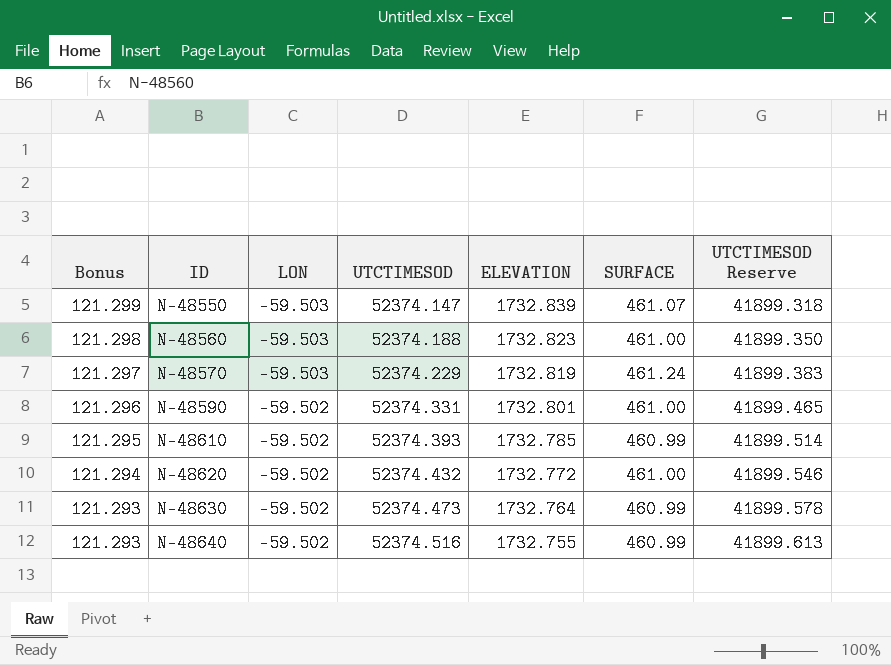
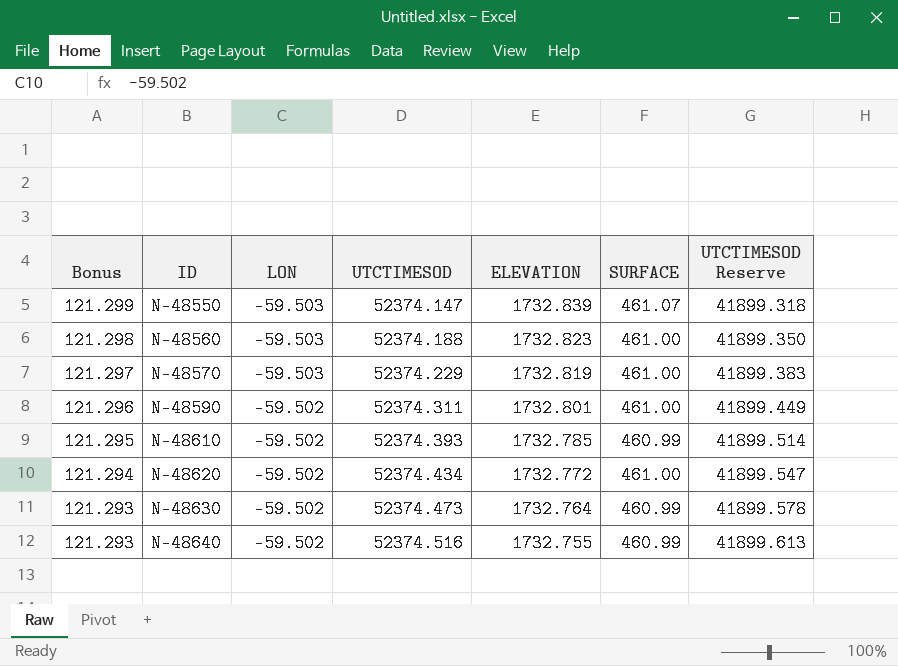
N-48570 | SURFACE: 461.24 -> 461.00
N-48590 | UTCTIMESOD: 52374.331 -> 52374.311
N-48590 | UTCTIMESOD Reserve: 41899.465 -> 41899.449
N-48620 | UTCTIMESOD: 52374.432 -> 52374.434
N-48620 | UTCTIMESOD Reserve: 41899.546 -> 41899.547

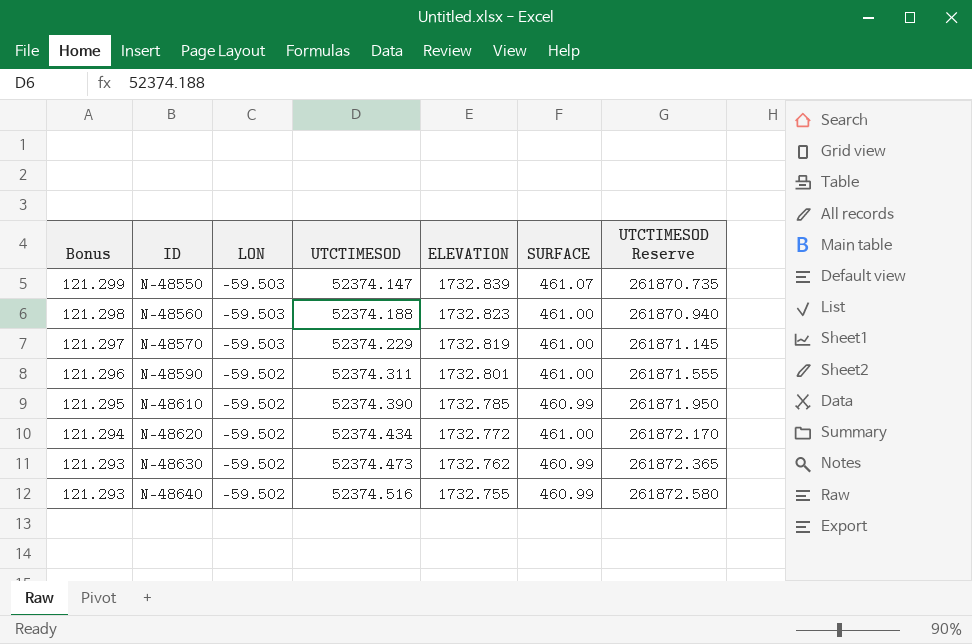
column UTCTIMESOD Reserve | formula: [UTCTIMESOD] * 0.8 -> [UTCTIMESOD] * 5
N-48610 | UTCTIMESOD: 52374.393 -> 52374.390
N-48630 | ELEVATION: 1732.764 -> 1732.762

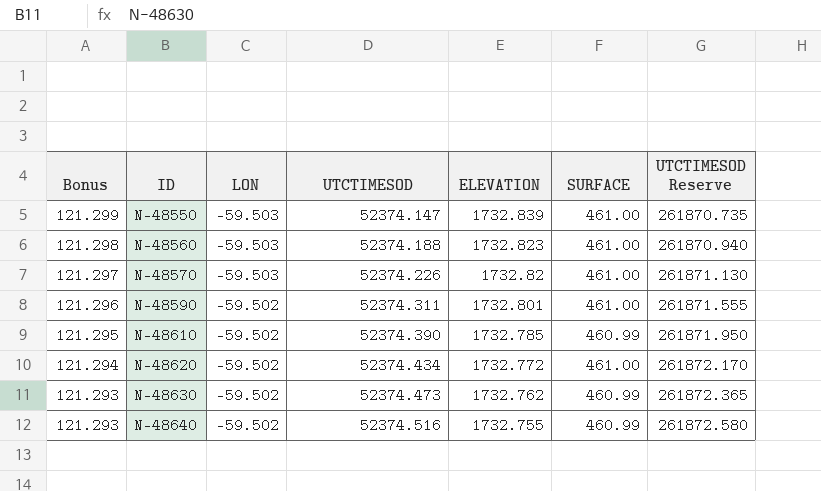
N-48550 | SURFACE: 461.07 -> 461.00
N-48570 | UTCTIMESOD: 52374.229 -> 52374.226
N-48570 | ELEVATION: 1732.819 -> 1732.82
N-48570 | UTCTIMESOD Reserve: 261871.145 -> 261871.130

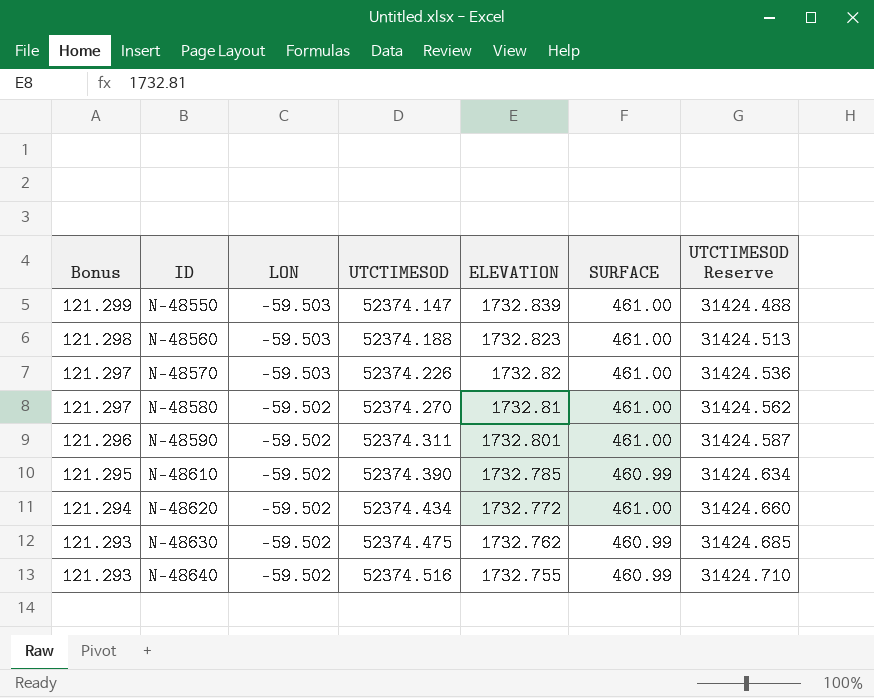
column UTCTIMESOD Reserve | formula: [UTCTIMESOD] * 5 -> [UTCTIMESOD] * 0.6
row N-48580: none -> 121.297 | -59.502 | 52374.270 | 1732.81 | 461.00 | 31424.562
N-48630 | UTCTIMESOD: 52374.473 -> 52374.475

